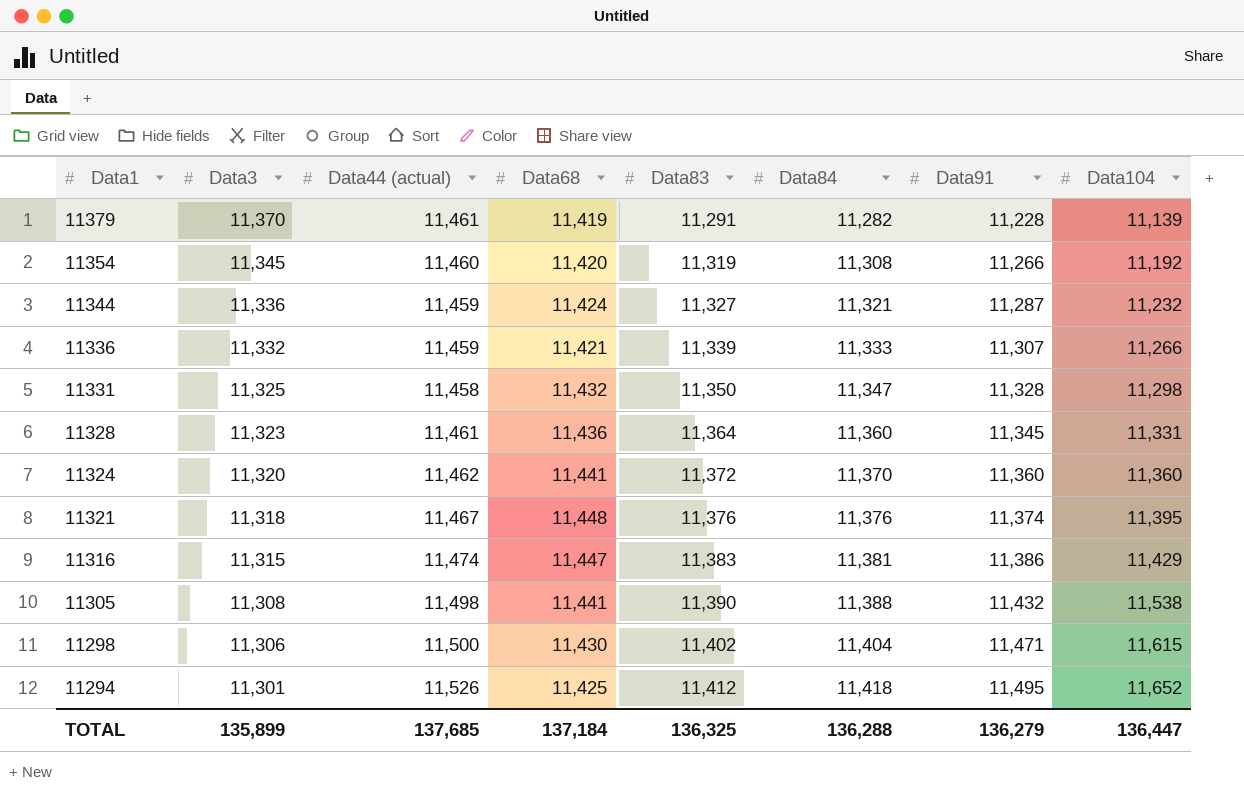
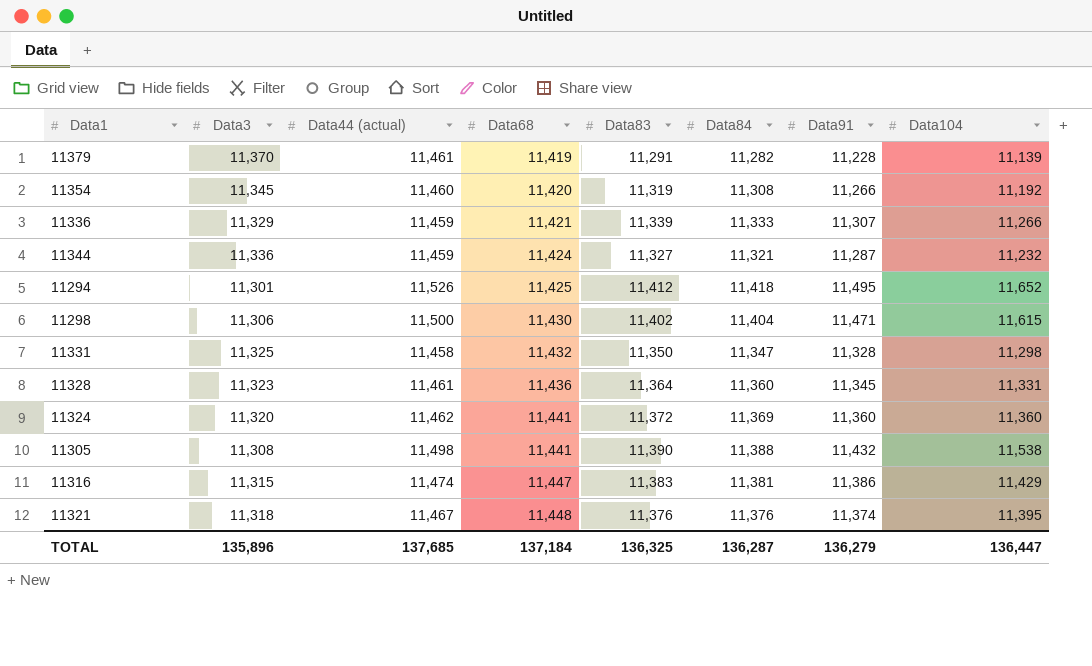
row order: Data1 descending -> Data68 ascending
11336 | Data3: 11,332 -> 11,329
11324 | Data84: 11,370 -> 11,369
TOTAL | Data3: 135,899 -> 135,896
TOTAL | Data84: 136,288 -> 136,287

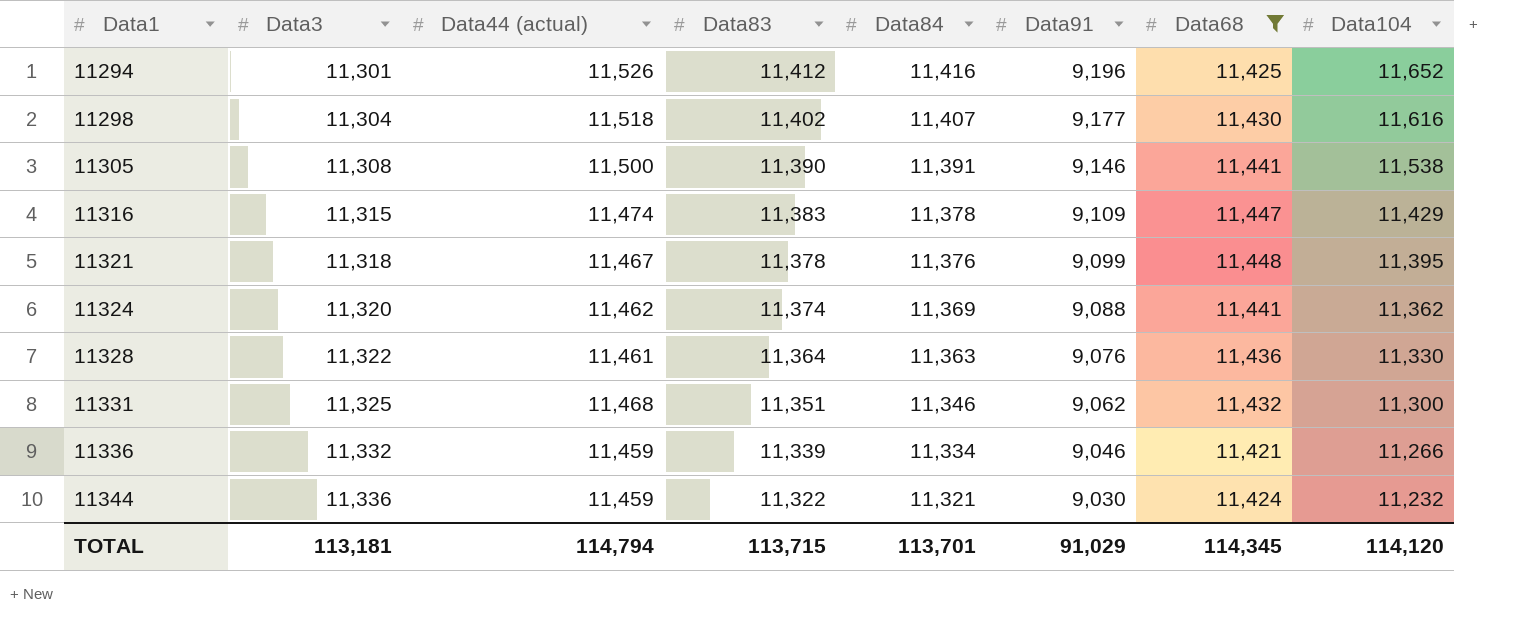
filter: none -> Data68 >= 11,421
row order: Data68 ascending -> Data1 ascending
column Data68 | position: 4 -> 7
11294 | Data84: 11,418 -> 11,416
11294 | Data91: 11,495 -> 9,196
11298 | Data3: 11,306 -> 11,304
11298 | Data44 (actual): 11,500 -> 11,518
11298 | Data84: 11,404 -> 11,407
11298 | Data91: 11,471 -> 9,177
11298 | Data104: 11,615 -> 11,616
11305 | Data44 (actual): 11,498 -> 11,500
11305 | Data84: 11,388 -> 11,391
11305 | Data91: 11,432 -> 9,146
11316 | Data84: 11,381 -> 11,378
11316 | Data91: 11,386 -> 9,109
11321 | Data83: 11,376 -> 11,378
11321 | Data91: 11,374 -> 9,099
11324 | Data83: 11,372 -> 11,374
11324 | Data91: 11,360 -> 9,088
11324 | Data104: 11,360 -> 11,362
11328 | Data3: 11,323 -> 11,322
11328 | Data84: 11,360 -> 11,363
11328 | Data91: 11,345 -> 9,076
11328 | Data104: 11,331 -> 11,330
11331 | Data44 (actual): 11,458 -> 11,468
11331 | Data83: 11,350 -> 11,351
11331 | Data84: 11,347 -> 11,346
11331 | Data91: 11,328 -> 9,062
11331 | Data104: 11,298 -> 11,300
11336 | Data3: 11,329 -> 11,332
11336 | Data84: 11,333 -> 11,334
11336 | Data91: 11,307 -> 9,046
11344 | Data83: 11,327 -> 11,322
11344 | Data91: 11,287 -> 9,030
TOTAL | Data3: 135,896 -> 113,181
TOTAL | Data44 (actual): 137,685 -> 114,794
TOTAL | Data83: 136,325 -> 113,715
TOTAL | Data84: 136,287 -> 113,701
TOTAL | Data91: 136,279 -> 91,029
TOTAL | Data68: 137,184 -> 114,345
TOTAL | Data104: 136,447 -> 114,120

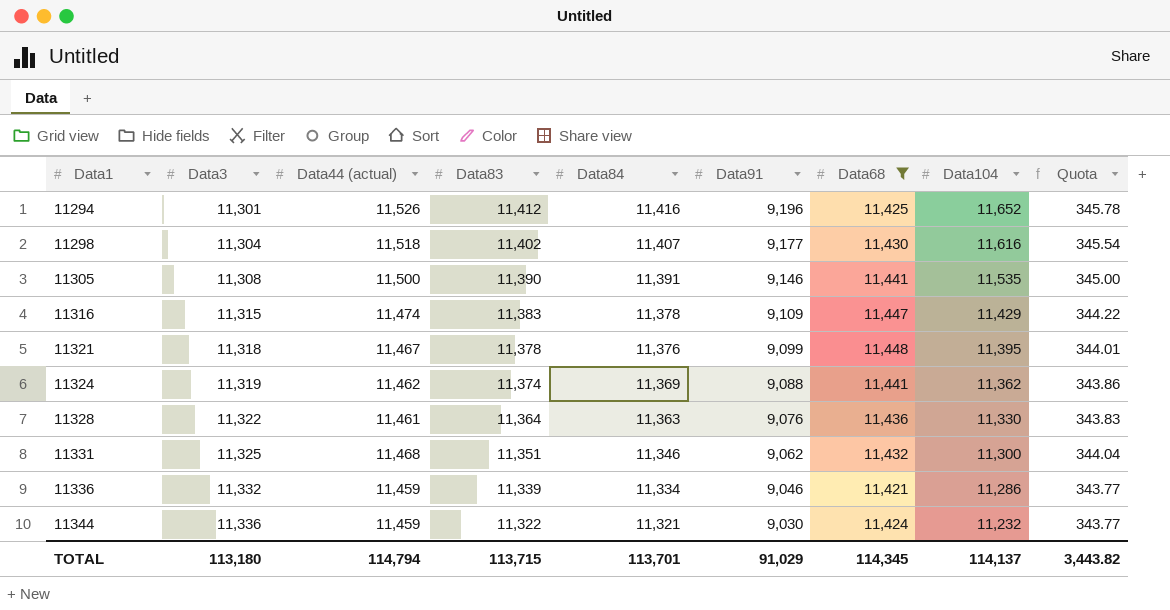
column Quota | formula: none -> [Data44 (actual)] * 0.03
11305 | Data104: 11,538 -> 11,535
11324 | Data3: 11,320 -> 11,319
11336 | Data104: 11,266 -> 11,286
TOTAL | Data3: 113,181 -> 113,180
TOTAL | Data104: 114,120 -> 114,137

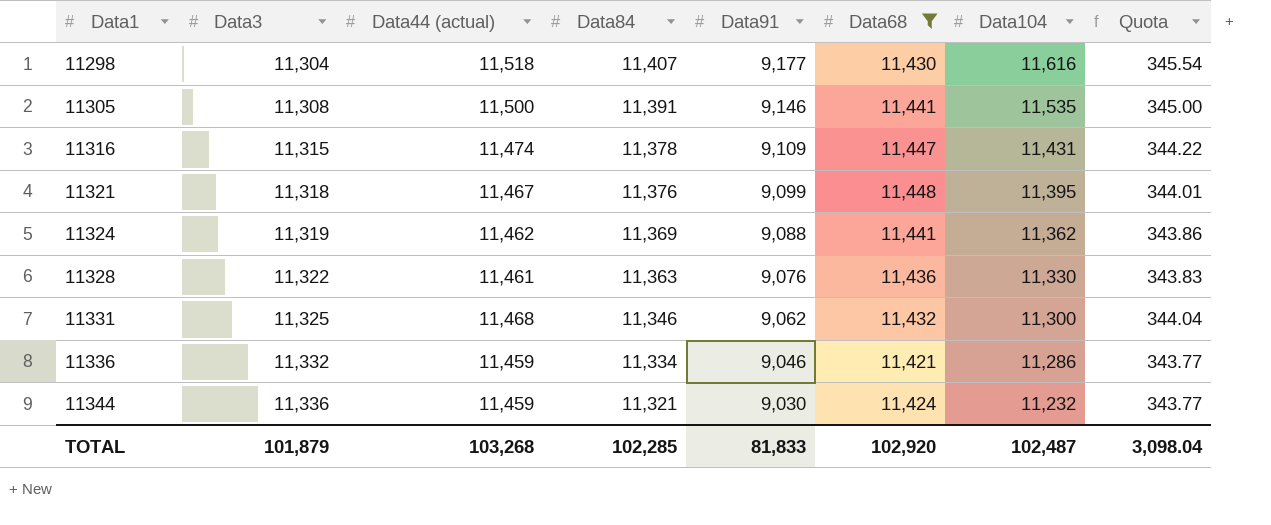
column Data83 | position: 4 -> none
row 11294: 11,301 | 11,526 | 11,412 | 11,416 | 9,196 | 11,425 | 11,652 | 345.78 -> none
11316 | Data104: 11,429 -> 11,431
TOTAL | Data3: 113,180 -> 101,879
TOTAL | Data44 (actual): 114,794 -> 103,268
TOTAL | Data84: 113,701 -> 102,285
TOTAL | Data91: 91,029 -> 81,833
TOTAL | Data68: 114,345 -> 102,920
TOTAL | Data104: 114,137 -> 102,487
TOTAL | Quota: 3,443.82 -> 3,098.04

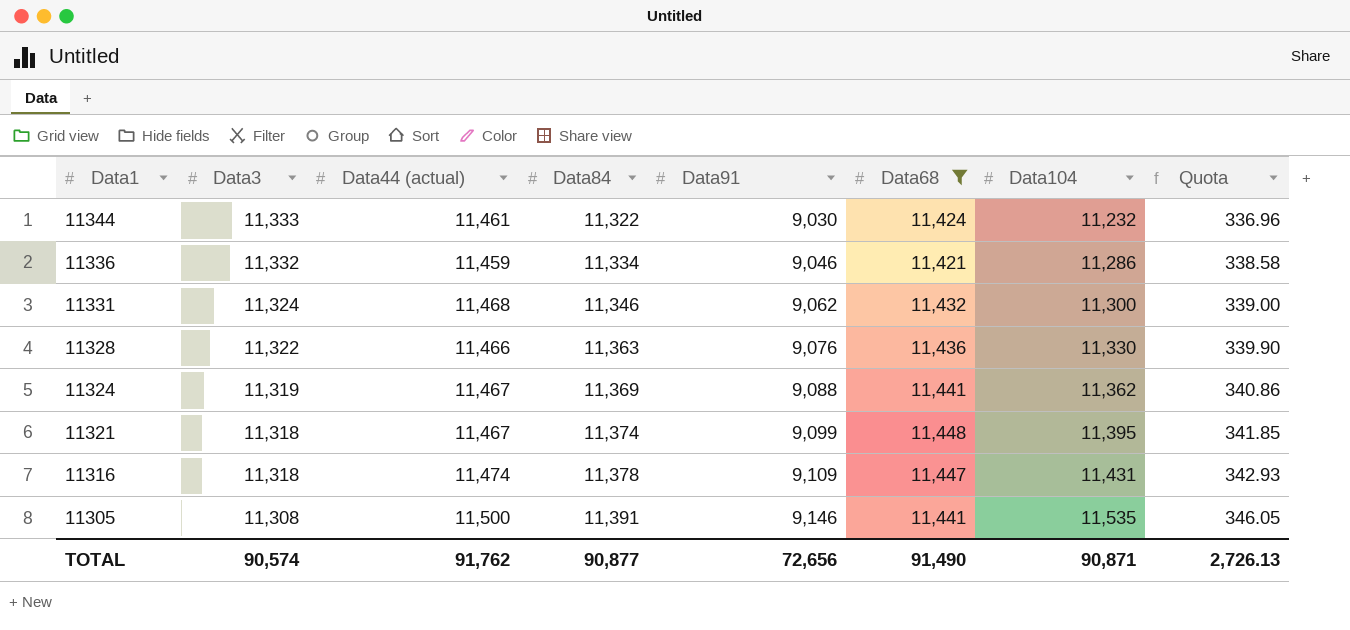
row order: Data1 ascending -> Data1 descending
column Quota | formula: [Data44 (actual)] * 0.03 -> [Data104] * 0.03
row 11298: 11,304 | 11,518 | 11,407 | 9,177 | 11,430 | 11,616 | 345.54 -> none
11344 | Data3: 11,336 -> 11,333
11344 | Data44 (actual): 11,459 -> 11,461
11344 | Data84: 11,321 -> 11,322
11331 | Data3: 11,325 -> 11,324
11328 | Data44 (actual): 11,461 -> 11,466
11324 | Data44 (actual): 11,462 -> 11,467
11321 | Data84: 11,376 -> 11,374
11316 | Data3: 11,315 -> 11,318
TOTAL | Data3: 101,879 -> 90,574
TOTAL | Data44 (actual): 103,268 -> 91,762
TOTAL | Data84: 102,285 -> 90,877
TOTAL | Data91: 81,833 -> 72,656
TOTAL | Data68: 102,920 -> 91,490
TOTAL | Data104: 102,487 -> 90,871
TOTAL | Quota: 3,098.04 -> 2,726.13

